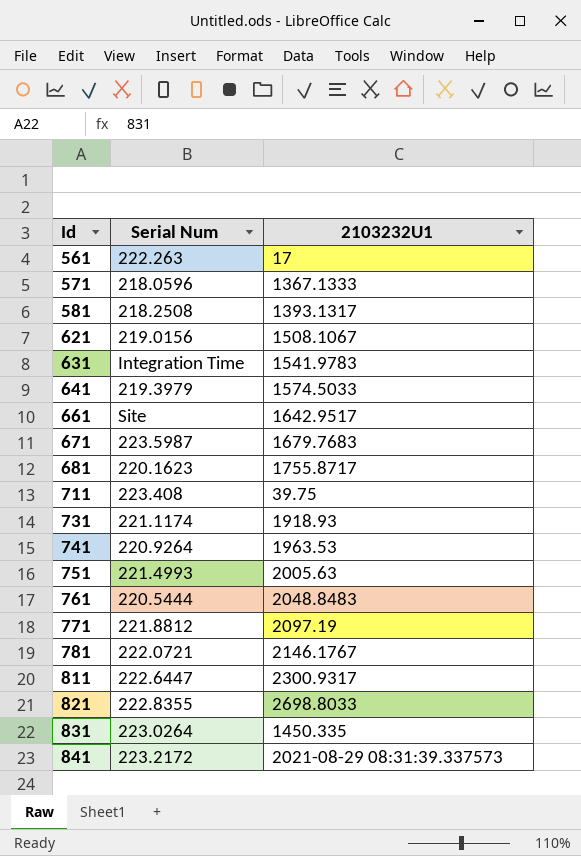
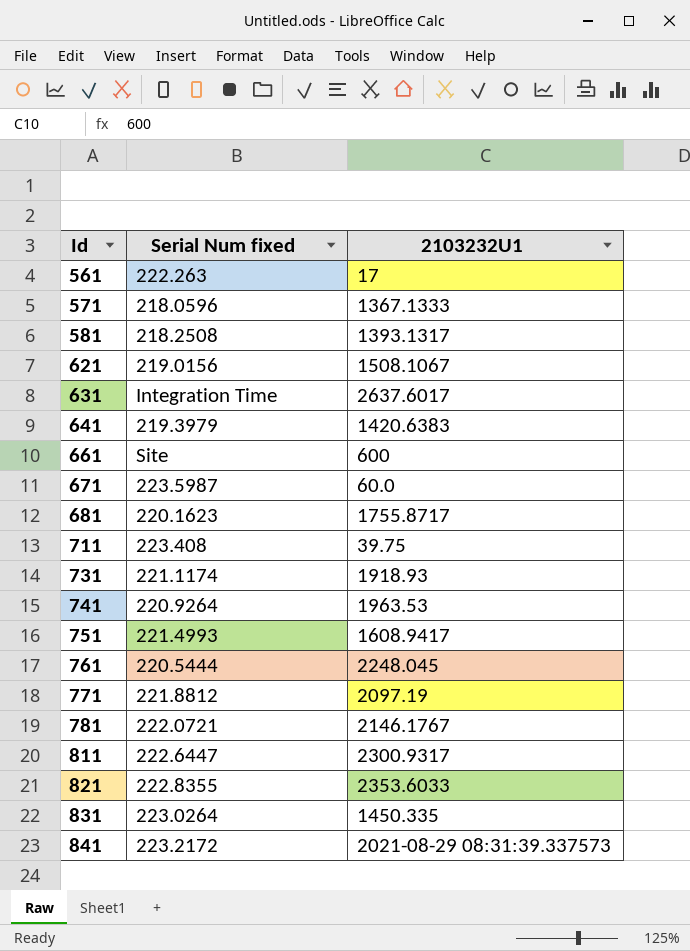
column name: Serial Num -> Serial Num fixed
631 | 2103232U1: 1541.9783 -> 2637.6017
641 | 2103232U1: 1574.5033 -> 1420.6383
661 | 2103232U1: 1642.9517 -> 600
671 | 2103232U1: 1679.7683 -> 60.0
751 | 2103232U1: 2005.63 -> 1608.9417
761 | 2103232U1: 2048.8483 -> 2248.045
821 | 2103232U1: 2698.8033 -> 2353.6033

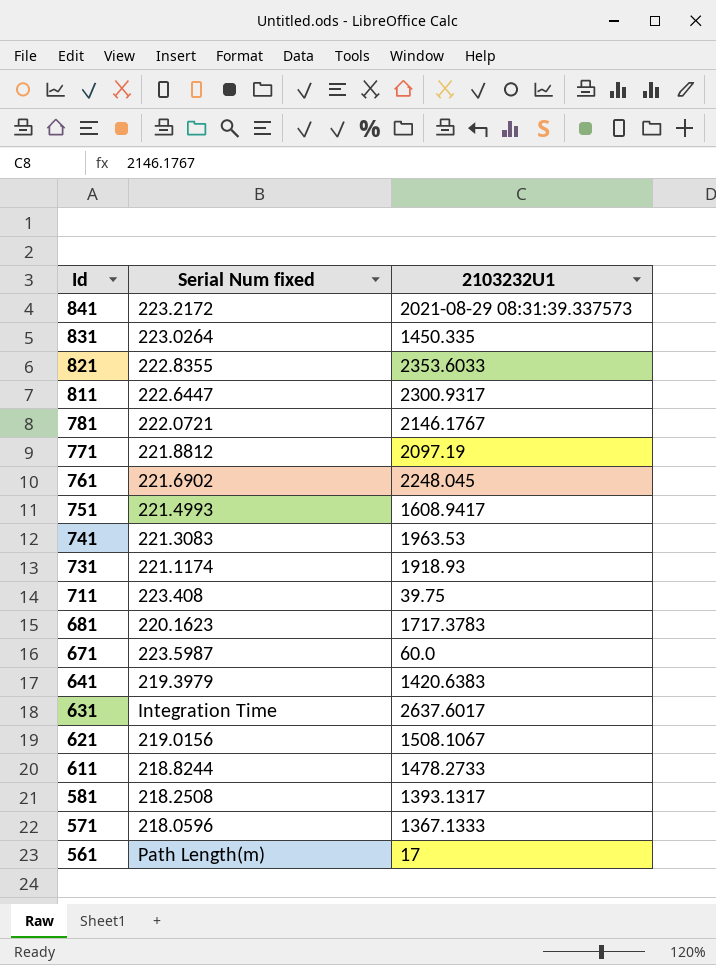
row order: Id ascending -> Id descending
row 661: Site | 600 -> none
761 | Serial Num fixed: 220.5444 -> 221.6902
741 | Serial Num fixed: 220.9264 -> 221.3083
681 | 2103232U1: 1755.8717 -> 1717.3783
row 611: none -> 218.8244 | 1478.2733
561 | Serial Num fixed: 222.263 -> Path Length(m)

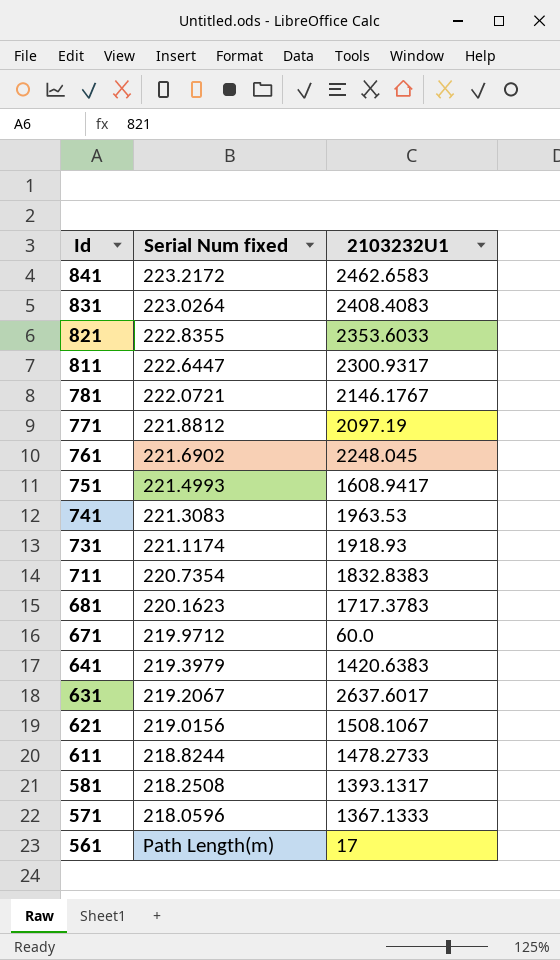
841 | 2103232U1: 2021-08-29 08:31:39.337573 -> 2462.6583
831 | 2103232U1: 1450.335 -> 2408.4083
711 | Serial Num fixed: 223.408 -> 220.7354
711 | 2103232U1: 39.75 -> 1832.8383
671 | Serial Num fixed: 223.5987 -> 219.9712
631 | Serial Num fixed: Integration Time -> 219.2067

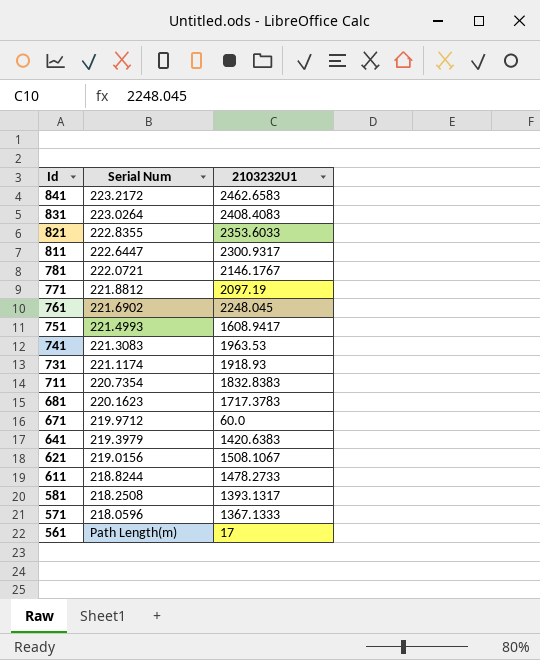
column name: Serial Num fixed -> Serial Num
row 631: 219.2067 | 2637.6017 -> none

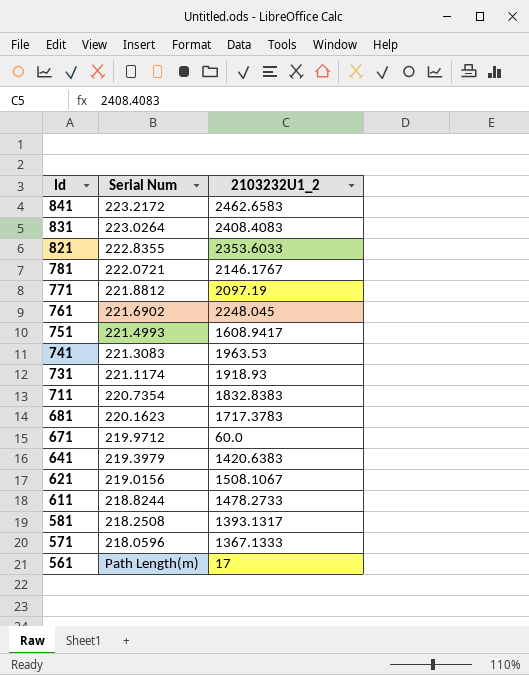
column name: 2103232U1 -> 2103232U1_2
row 811: 222.6447 | 2300.9317 -> none

